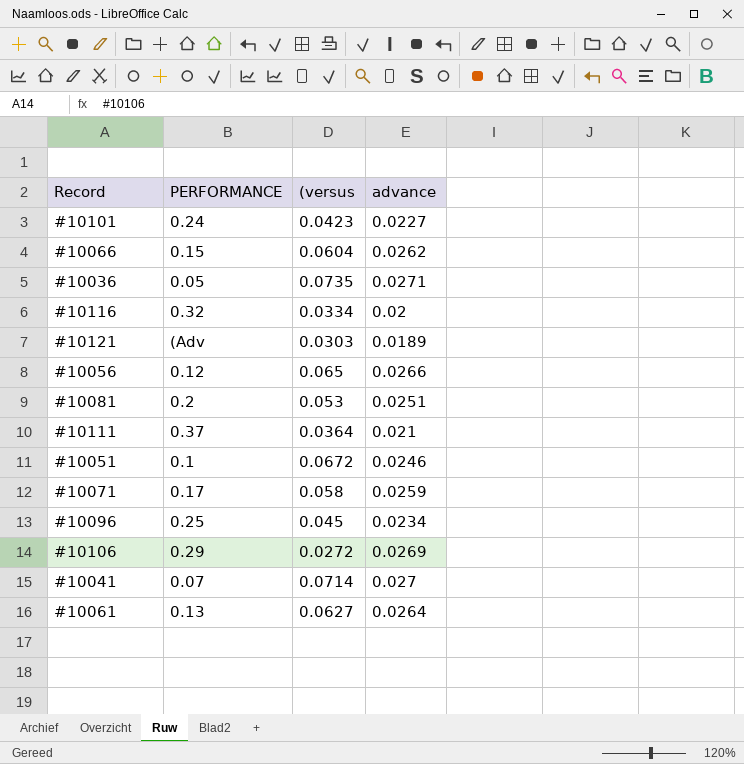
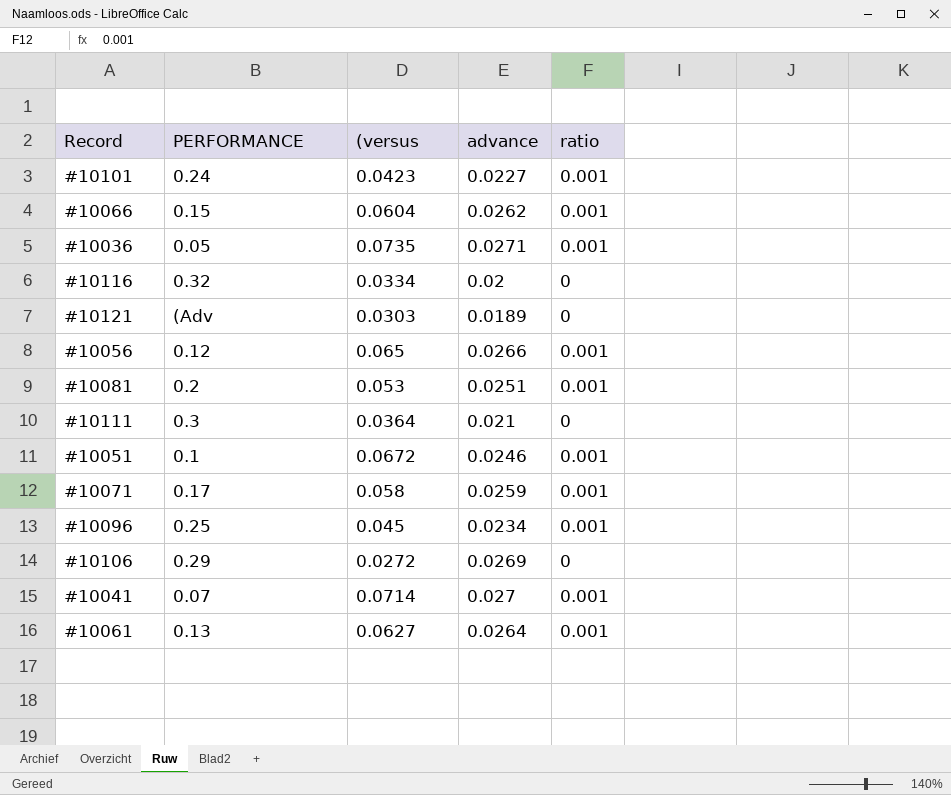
column ratio | position: none -> 5
#10111 | PERFORMANCE: 0.37 -> 0.3

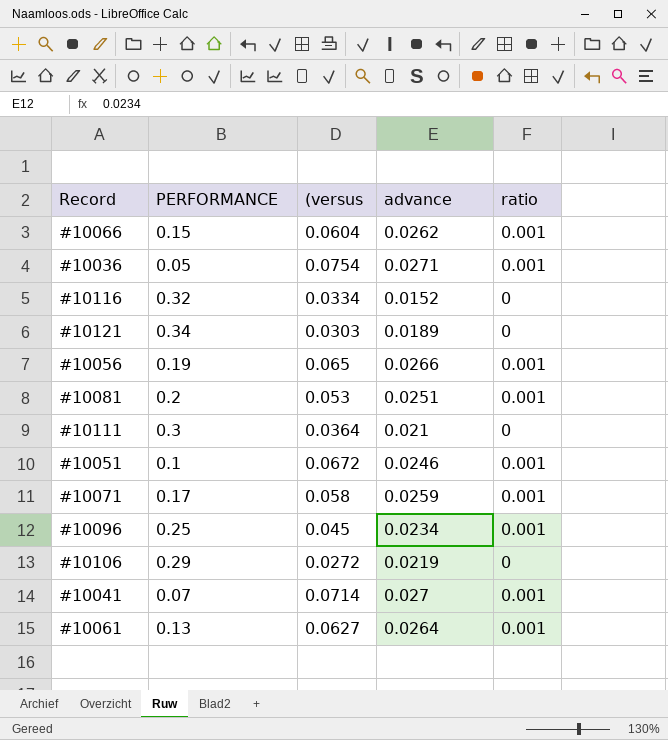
row #10101: 0.24 | 0.0423 | 0.0227 | 0.001 -> none
#10036 | (versus: 0.0735 -> 0.0754
#10116 | advance: 0.02 -> 0.0152
#10121 | PERFORMANCE: (Adv -> 0.34
#10056 | PERFORMANCE: 0.12 -> 0.19
#10106 | advance: 0.0269 -> 0.0219

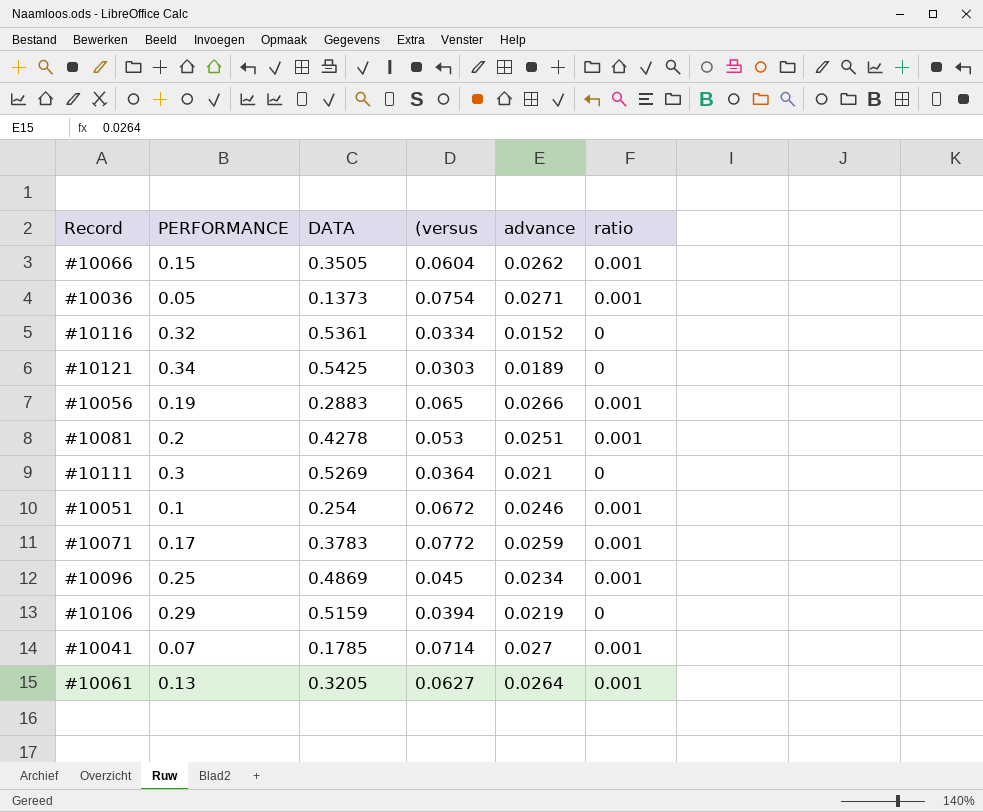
column DATA | position: none -> 3
#10071 | (versus: 0.058 -> 0.0772
#10106 | (versus: 0.0272 -> 0.0394

